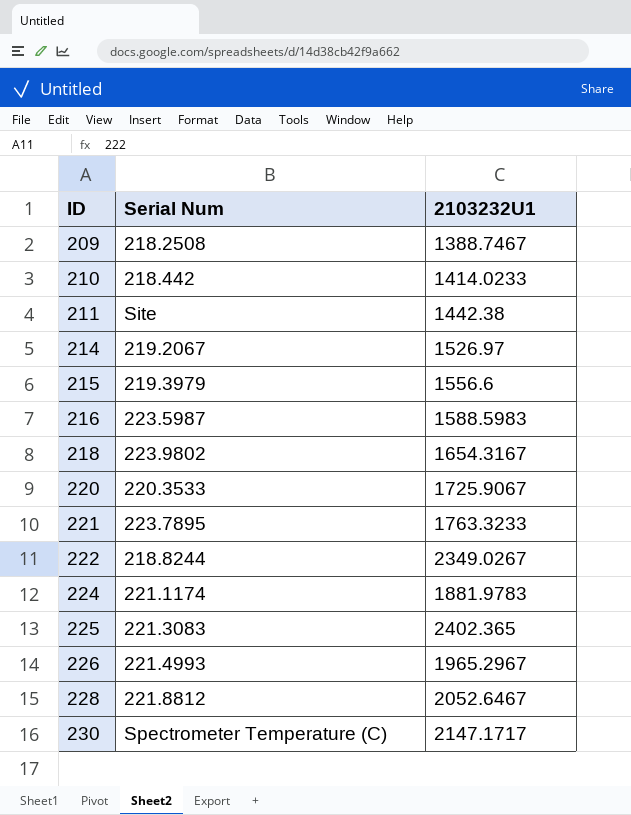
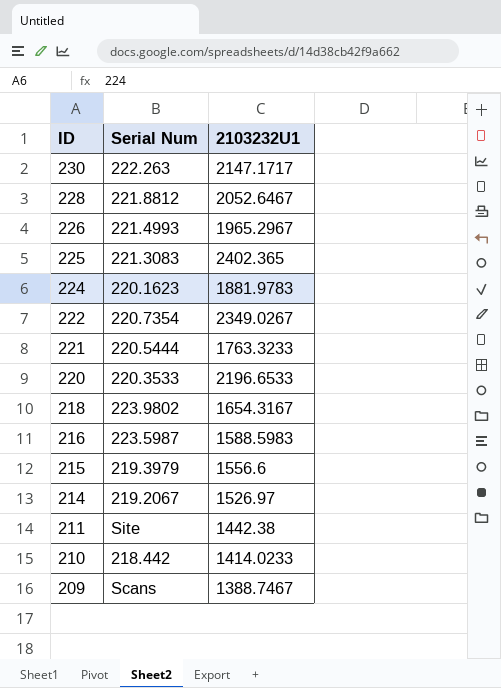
row order: ID ascending -> ID descending
230 | Serial Num: Spectrometer Temperature (C) -> 222.263
224 | Serial Num: 221.1174 -> 220.1623
222 | Serial Num: 218.8244 -> 220.7354
221 | Serial Num: 223.7895 -> 220.5444
220 | 2103232U1: 1725.9067 -> 2196.6533
209 | Serial Num: 218.2508 -> Scans

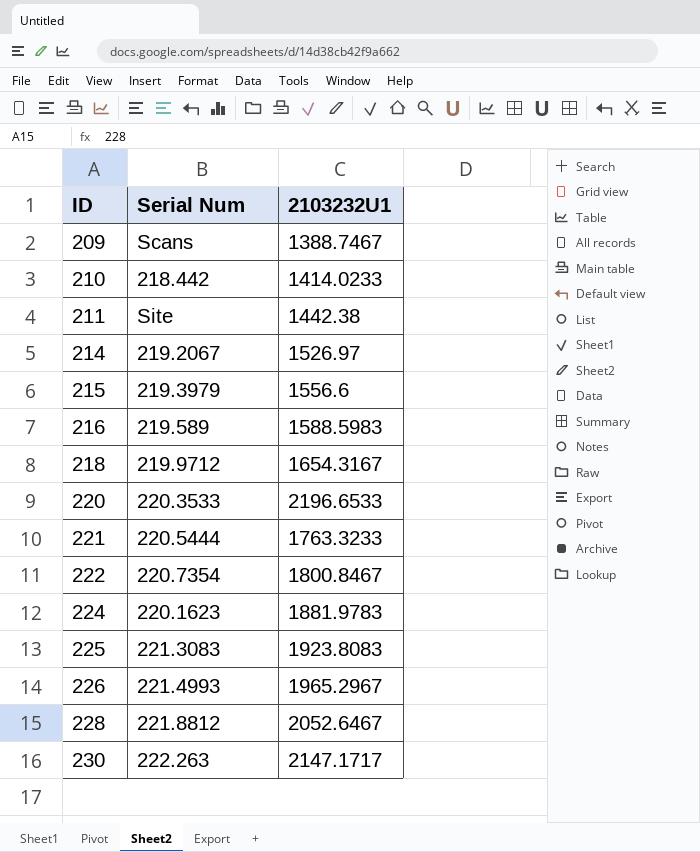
row order: ID descending -> ID ascending
216 | Serial Num: 223.5987 -> 219.589
218 | Serial Num: 223.9802 -> 219.9712
222 | 2103232U1: 2349.0267 -> 1800.8467
225 | 2103232U1: 2402.365 -> 1923.8083

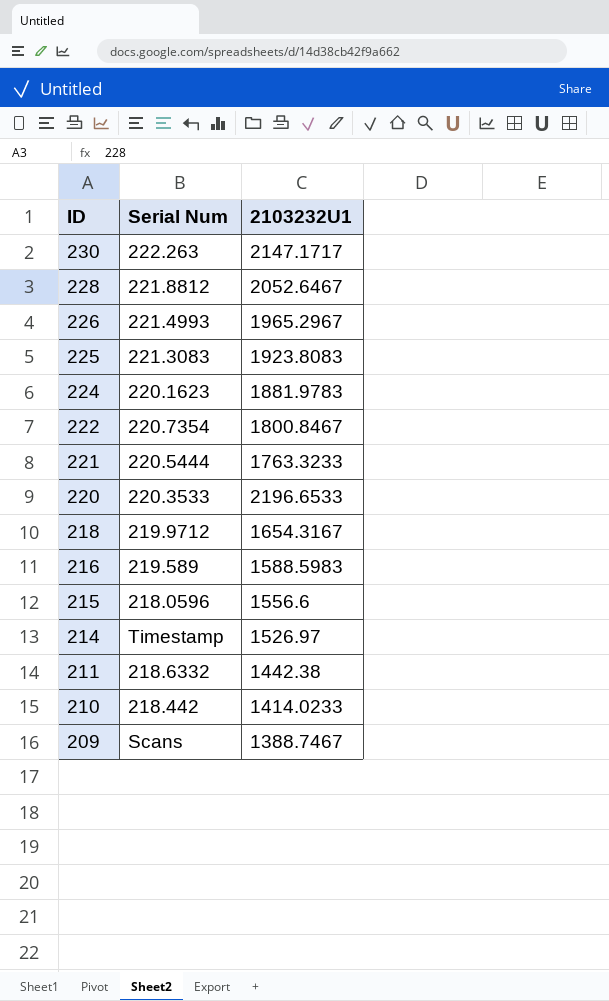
row order: ID ascending -> ID descending
215 | Serial Num: 219.3979 -> 218.0596
214 | Serial Num: 219.2067 -> Timestamp
211 | Serial Num: Site -> 218.6332

